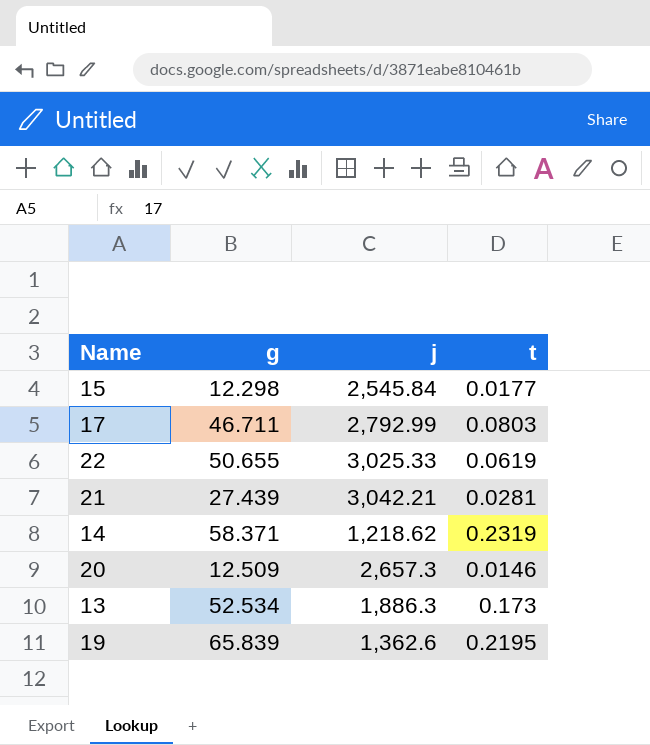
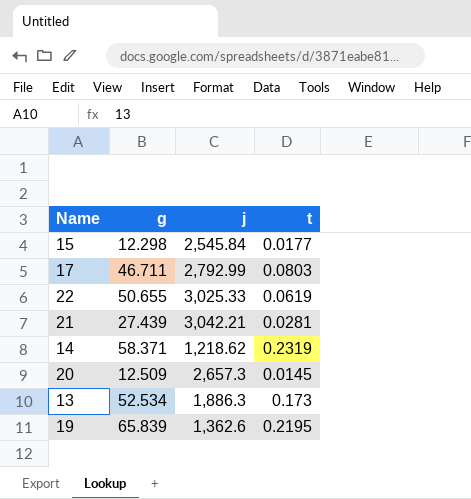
20 | t: 0.0146 -> 0.0145

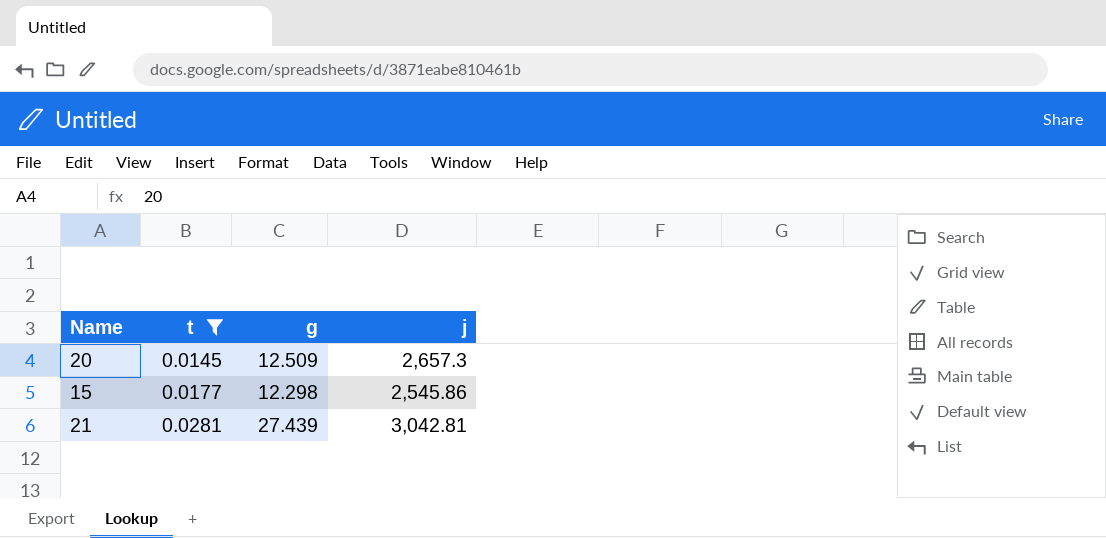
filter: none -> t <= 0.0281
row order: none -> t ascending
column t | position: 4 -> 2
15 | j: 2,545.84 -> 2,545.86
21 | j: 3,042.21 -> 3,042.81

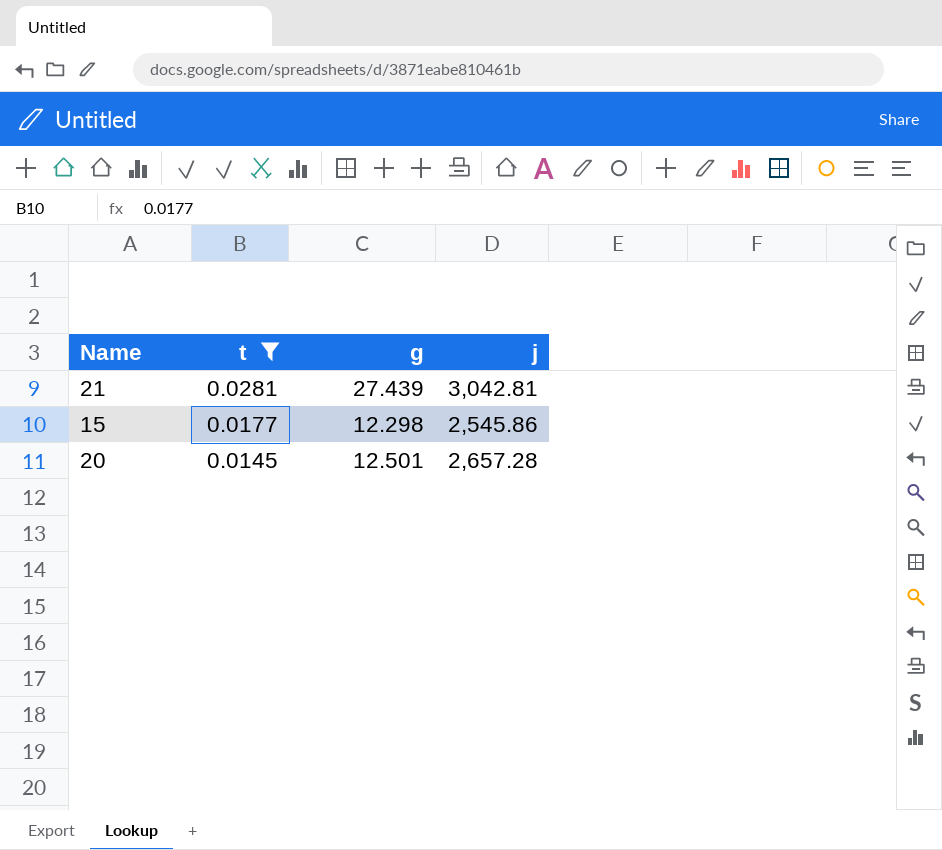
row order: t ascending -> t descending
20 | g: 12.509 -> 12.501
20 | j: 2,657.3 -> 2,657.28

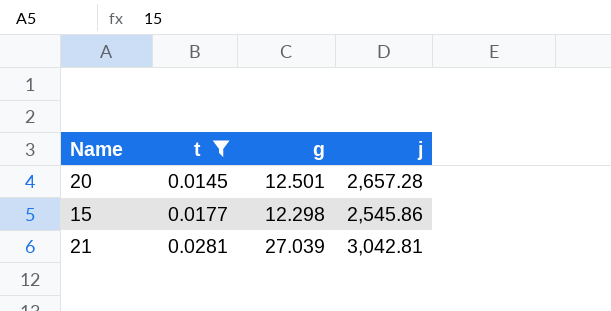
row order: t descending -> t ascending
21 | g: 27.439 -> 27.039

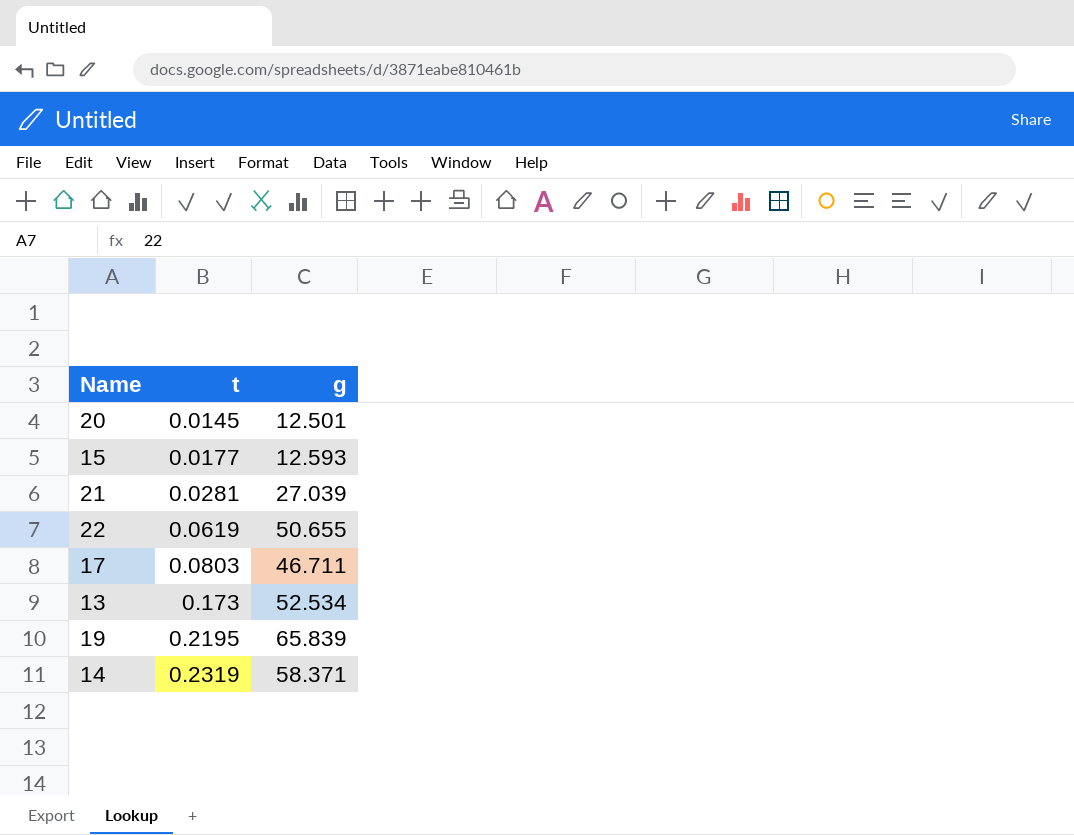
filter: t <= 0.0281 -> none
column j | position: 4 -> none
15 | g: 12.298 -> 12.593

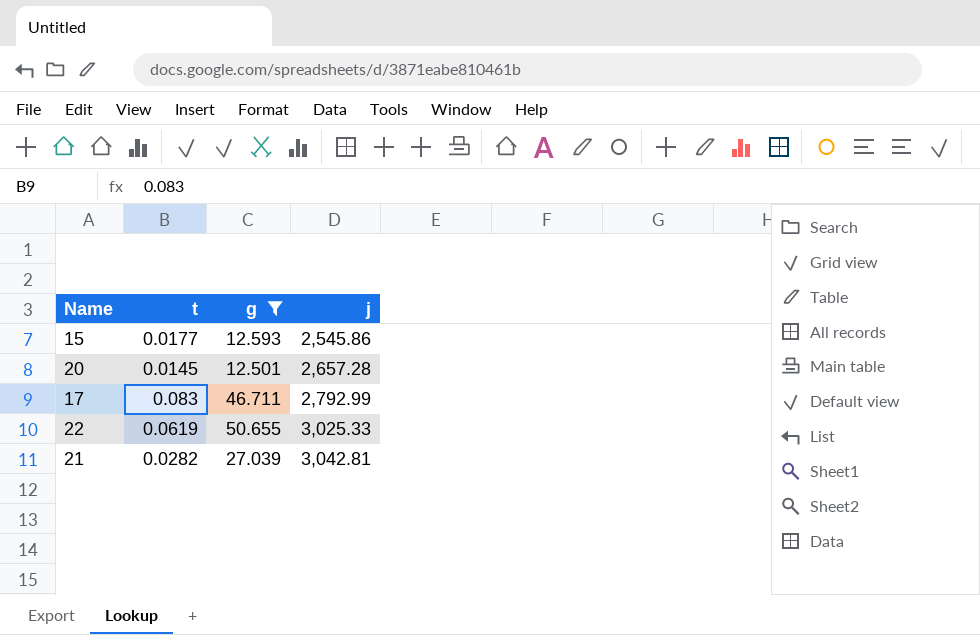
filter: none -> g <= 50.655
row order: t ascending -> j ascending
column j | position: none -> 4
17 | t: 0.0803 -> 0.083
21 | t: 0.0281 -> 0.0282

